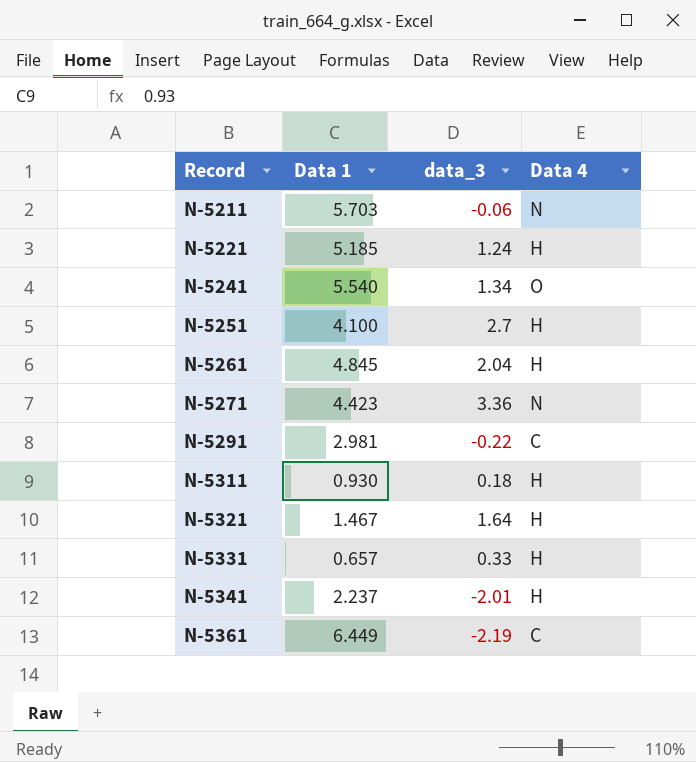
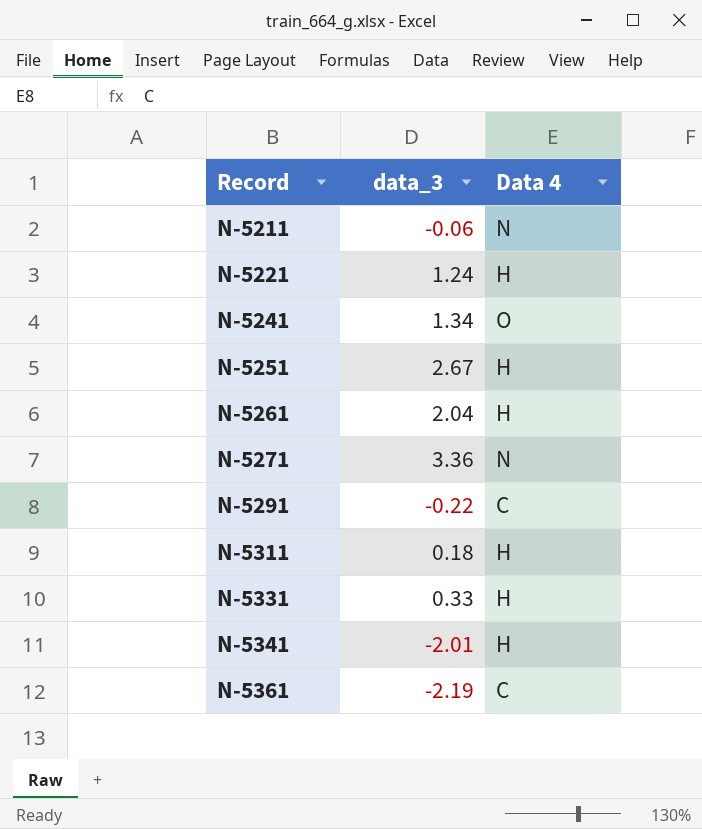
column Data 1 | position: 2 -> none
row N-5321: 1.467 | 1.64 | H -> none
N-5251 | data_3: 2.7 -> 2.67

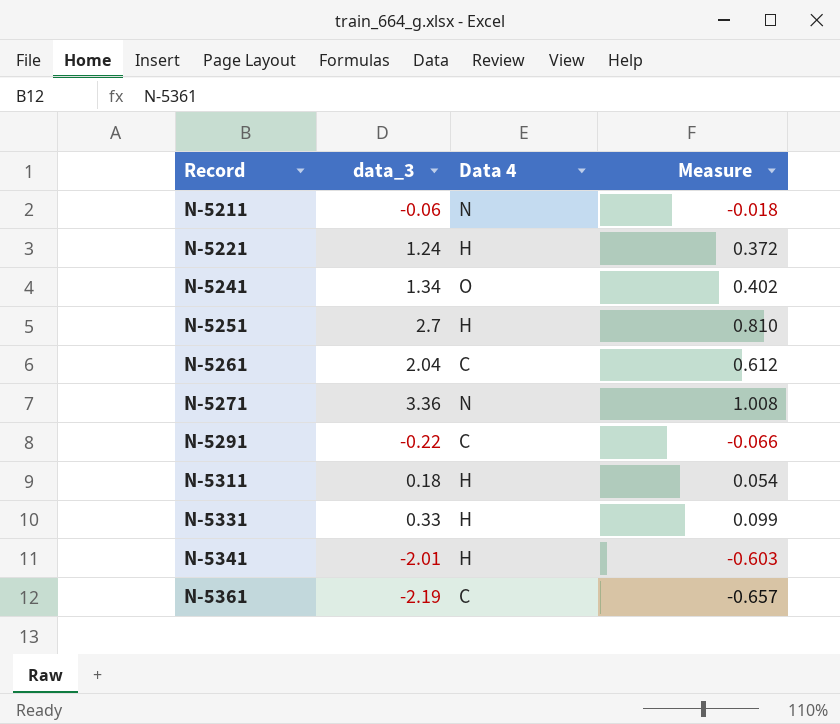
column Measure | formula: none -> [data_3] * 0.3
N-5251 | data_3: 2.67 -> 2.7
N-5261 | Data 4: H -> C

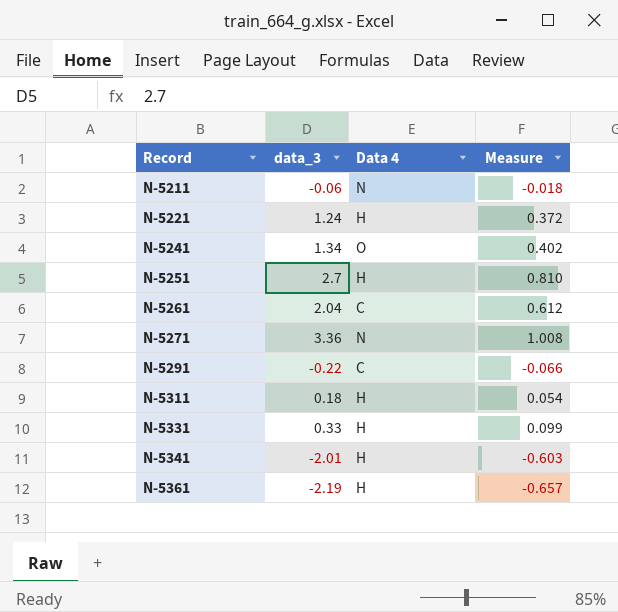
N-5361 | Data 4: C -> H

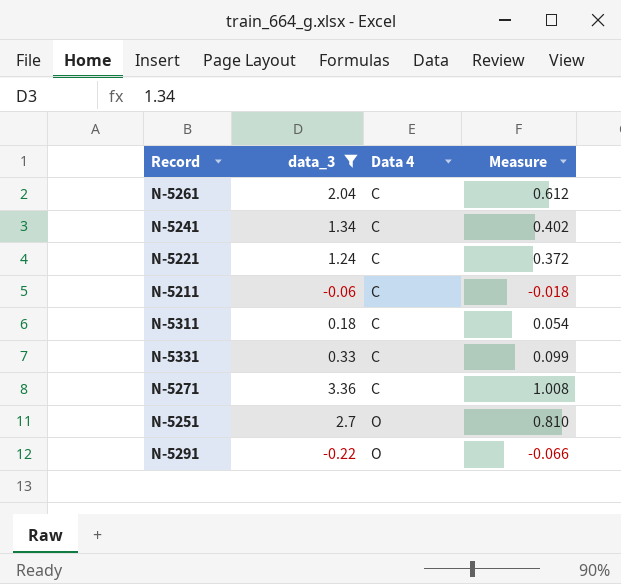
filter: none -> data_3 >= -0.22
row order: Record ascending -> Data 4 ascending
N-5241 | Data 4: O -> C
N-5221 | Data 4: H -> C
N-5211 | Data 4: N -> C
N-5311 | Data 4: H -> C
N-5331 | Data 4: H -> C
N-5271 | Data 4: N -> C
N-5251 | Data 4: H -> O
N-5291 | Data 4: C -> O

